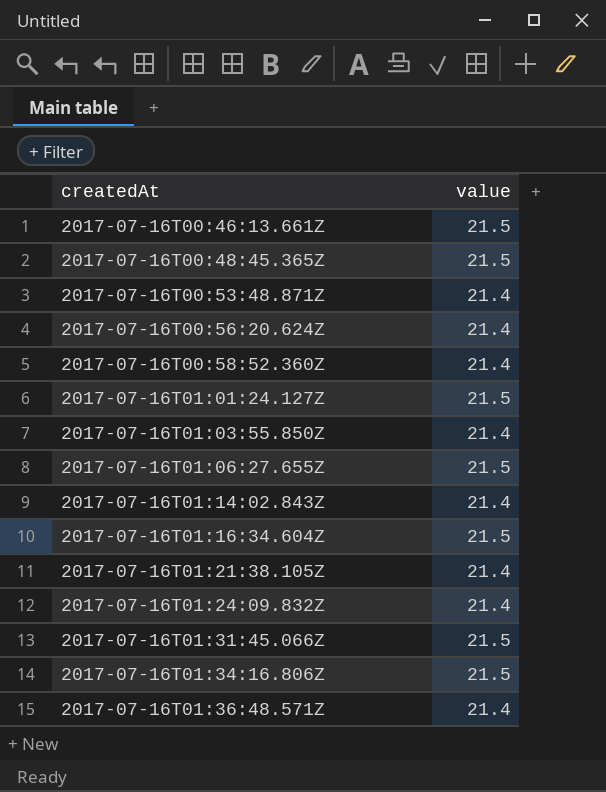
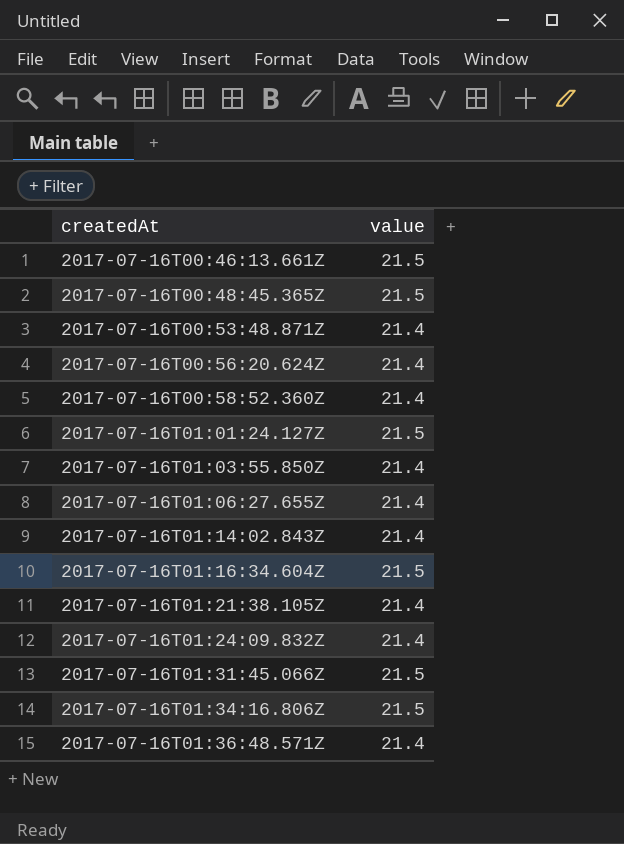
2017-07-16T01:06:27.655Z | value: 21.5 -> 21.4

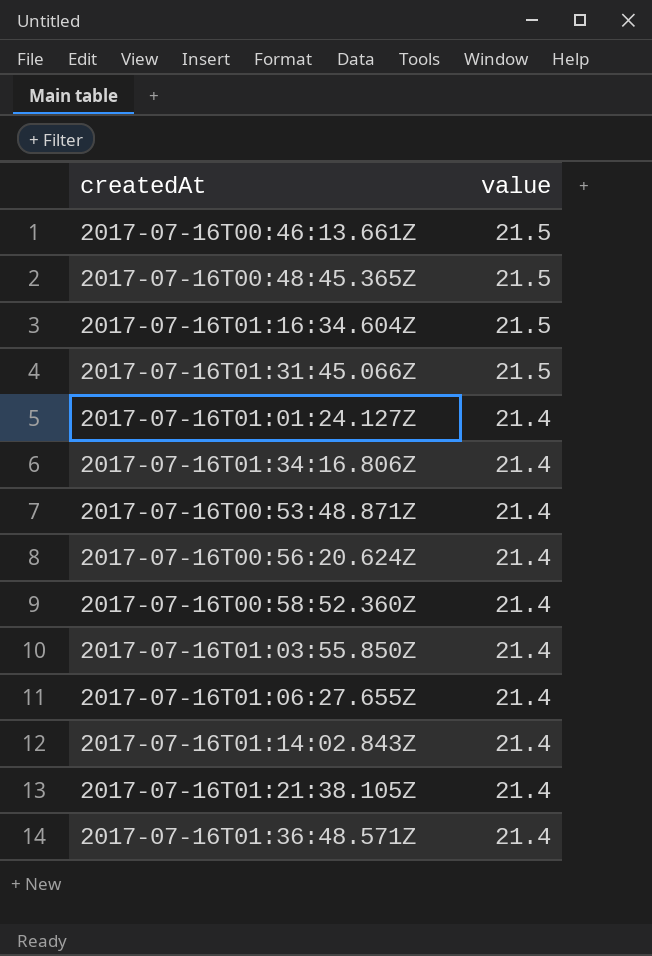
row order: createdAt ascending -> value descending
row 2017-07-16T01:24:09.832Z: 21.4 -> none
2017-07-16T01:01:24.127Z | value: 21.5 -> 21.4
2017-07-16T01:34:16.806Z | value: 21.5 -> 21.4

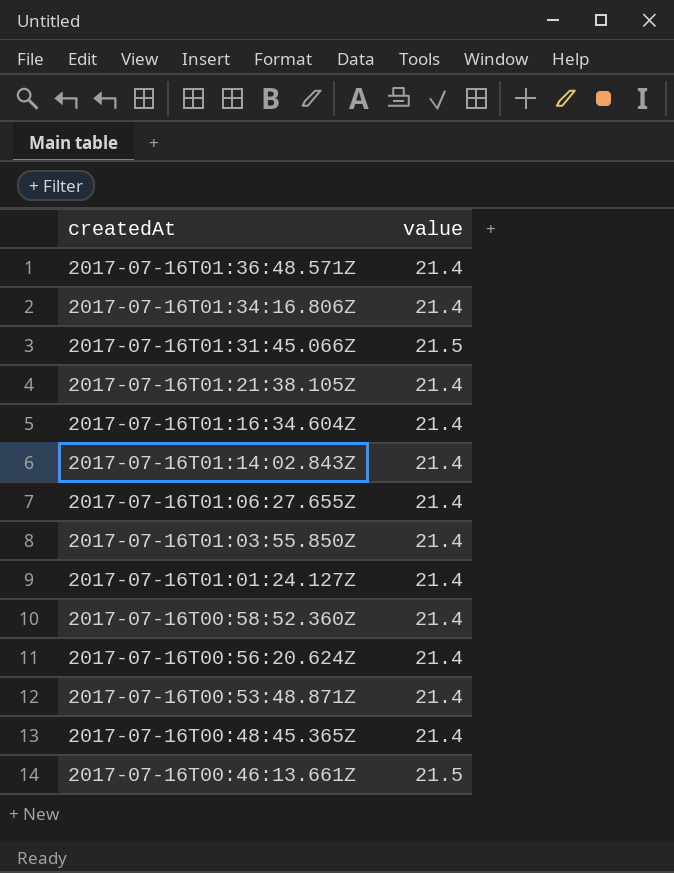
row order: value descending -> createdAt descending
2017-07-16T01:16:34.604Z | value: 21.5 -> 21.4
2017-07-16T00:48:45.365Z | value: 21.5 -> 21.4

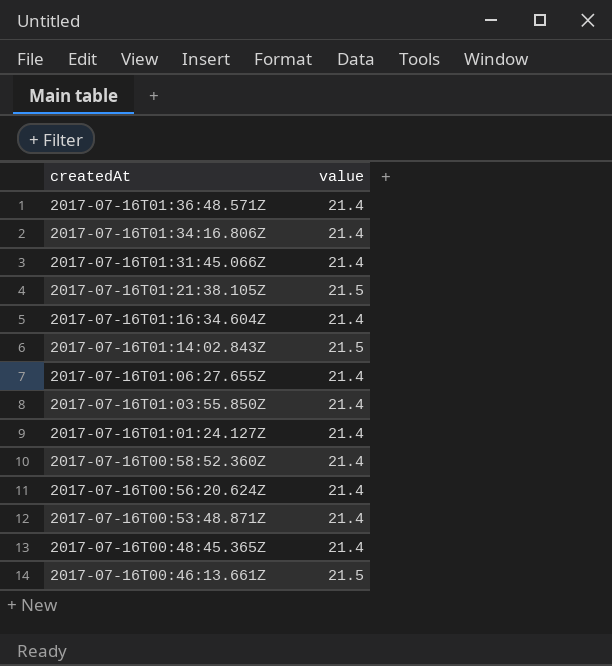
2017-07-16T01:31:45.066Z | value: 21.5 -> 21.4
2017-07-16T01:21:38.105Z | value: 21.4 -> 21.5
2017-07-16T01:14:02.843Z | value: 21.4 -> 21.5

